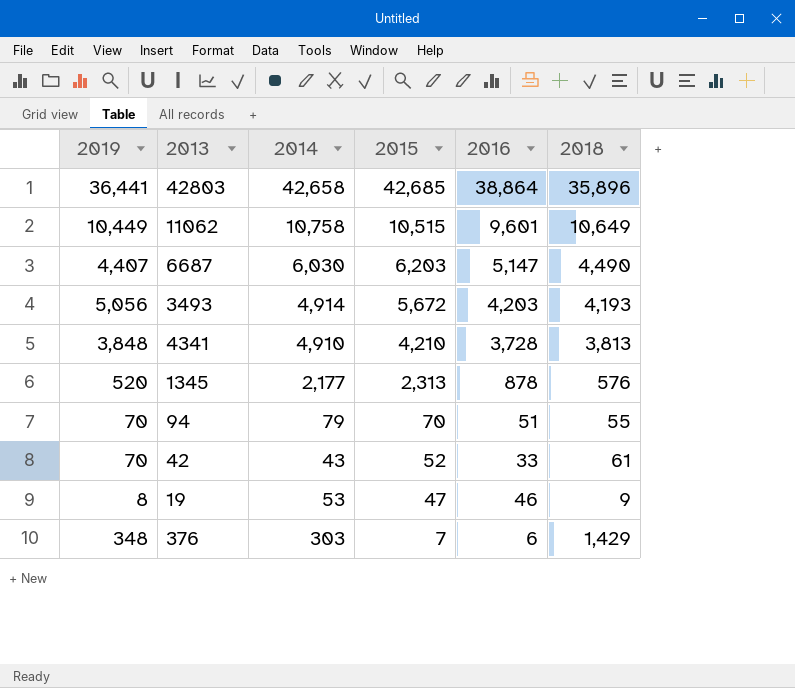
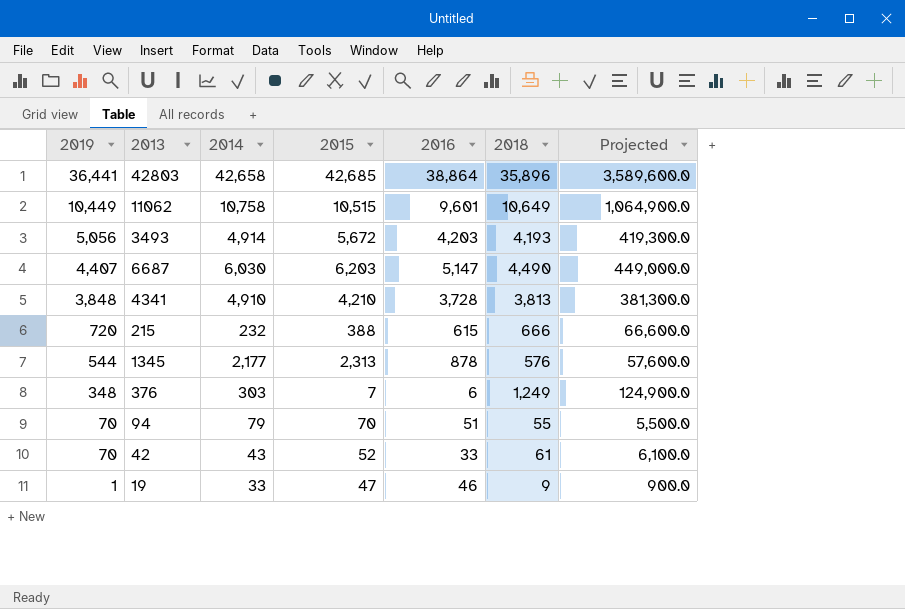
row order: 2015 descending -> 2019 descending
column Projected | formula: none -> [2018] * 100
row 215: none -> 720 | 232 | 388 | 615 | 666 | 66,600.0
1345 | 2019: 520 -> 544
376 | 2018: 1,429 -> 1,249
19 | 2019: 8 -> 1
19 | 2014: 53 -> 33

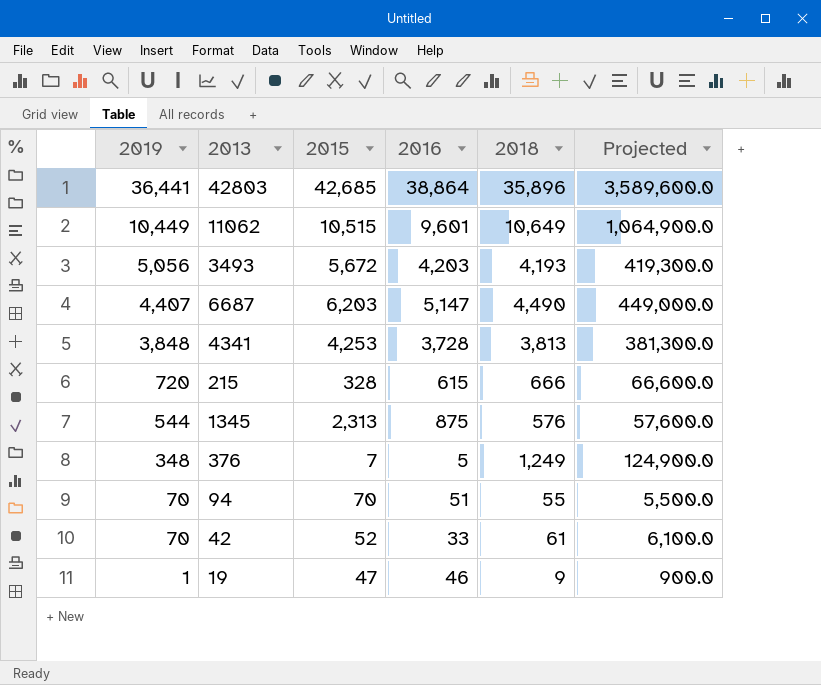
column 2014 | position: 3 -> none
4341 | 2015: 4,210 -> 4,253
215 | 2015: 388 -> 328
1345 | 2016: 878 -> 875
376 | 2016: 6 -> 5

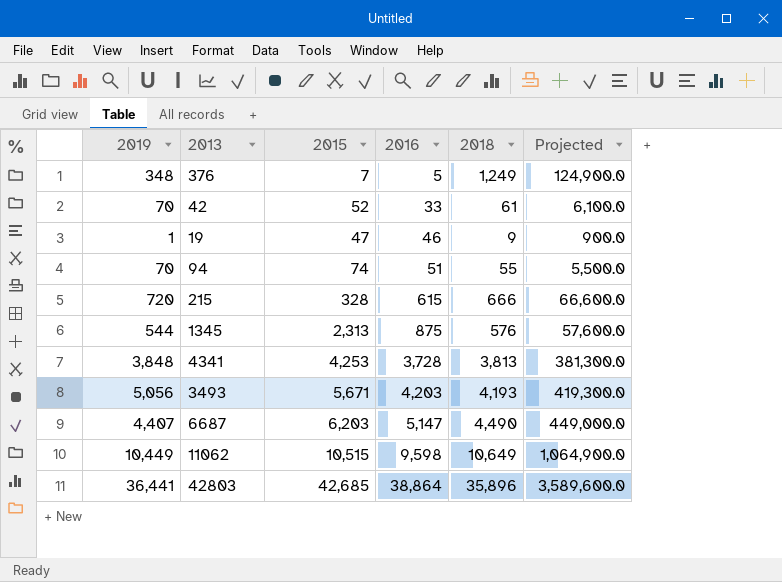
row order: 2019 descending -> 2016 ascending
94 | 2015: 70 -> 74
3493 | 2015: 5,672 -> 5,671
11062 | 2016: 9,601 -> 9,598

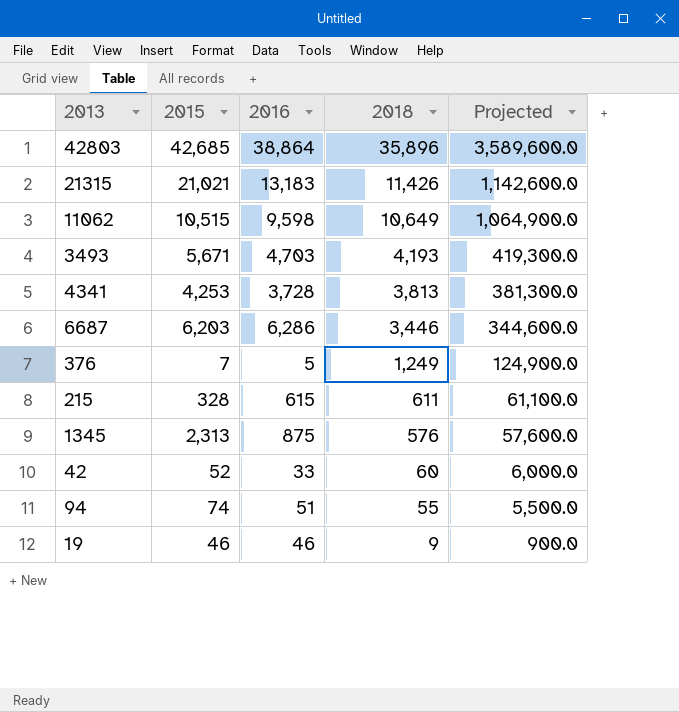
row order: 2016 ascending -> 2018 descending
column 2019 | position: 1 -> none
row 21315: none -> 21,021 | 13,183 | 11,426 | 1,142,600.0
3493 | 2016: 4,203 -> 4,703
6687 | 2016: 5,147 -> 6,286
6687 | 2018: 4,490 -> 3,446
6687 | Projected: 449,000.0 -> 344,600.0
215 | 2018: 666 -> 611
215 | Projected: 66,600.0 -> 61,100.0
42 | 2018: 61 -> 60
42 | Projected: 6,100.0 -> 6,000.0
19 | 2015: 47 -> 46

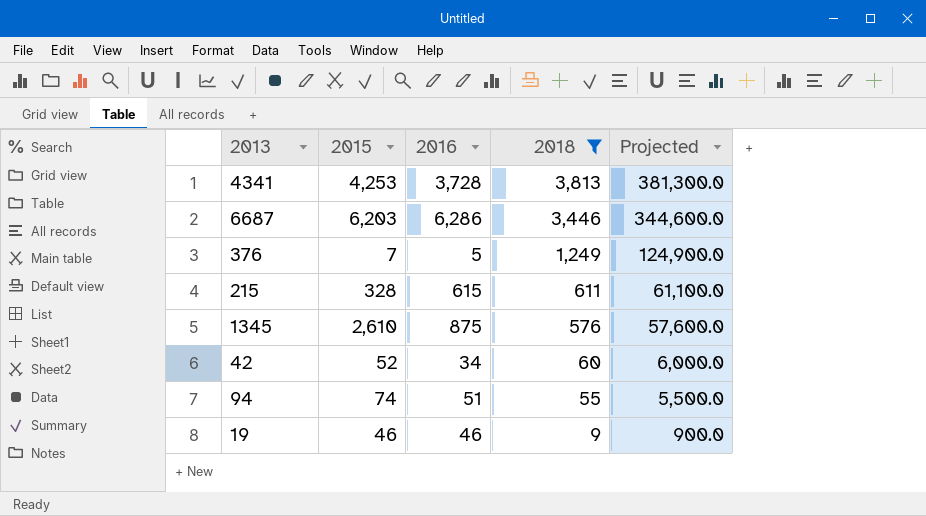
filter: none -> 2018 <= 3,813
1345 | 2015: 2,313 -> 2,610
42 | 2016: 33 -> 34

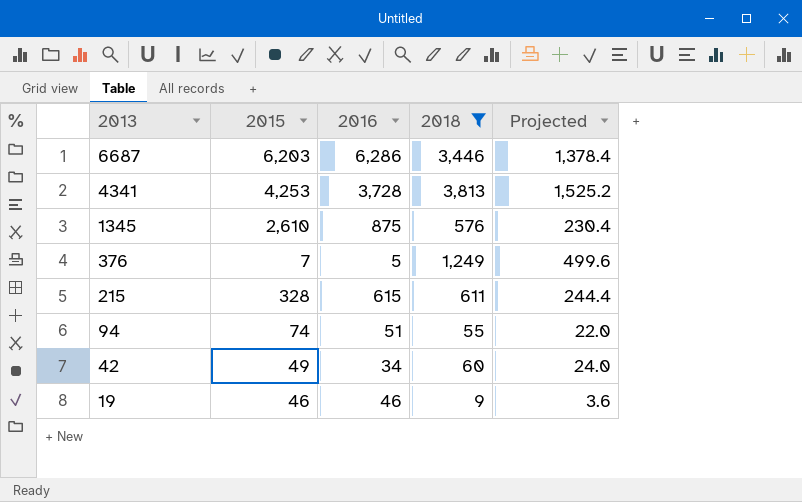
row order: 2018 descending -> 2013 descending
column Projected | formula: [2018] * 100 -> [2018] * 0.4
42 | 2015: 52 -> 49

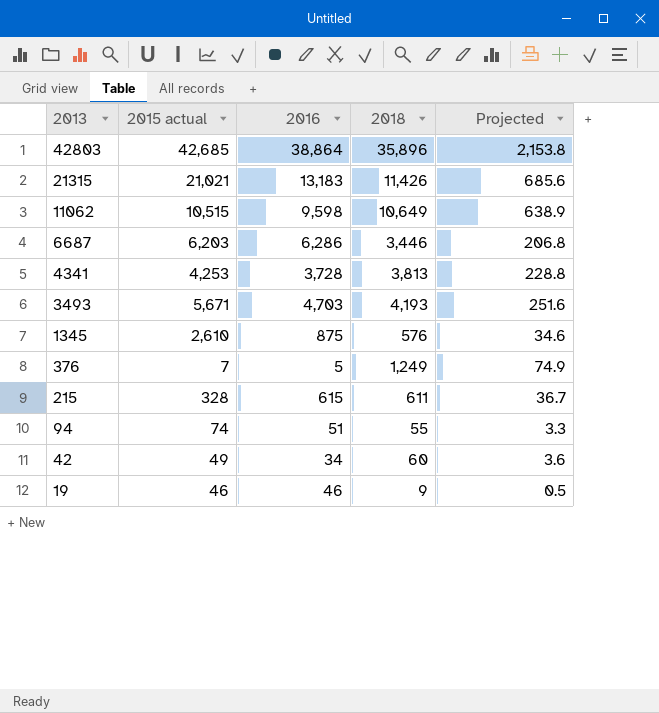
filter: 2018 <= 3,813 -> none
column name: 2015 -> 2015 actual
column Projected | formula: [2018] * 0.4 -> [2018] * 0.06

